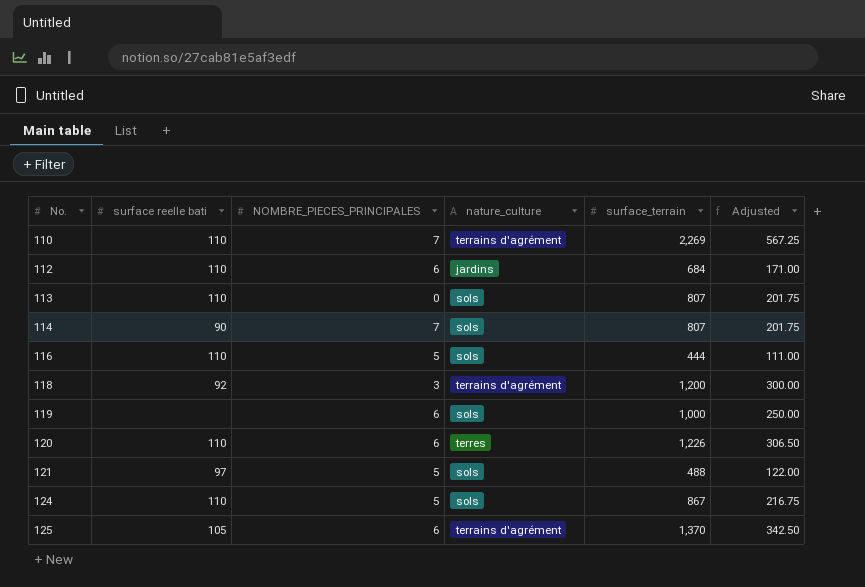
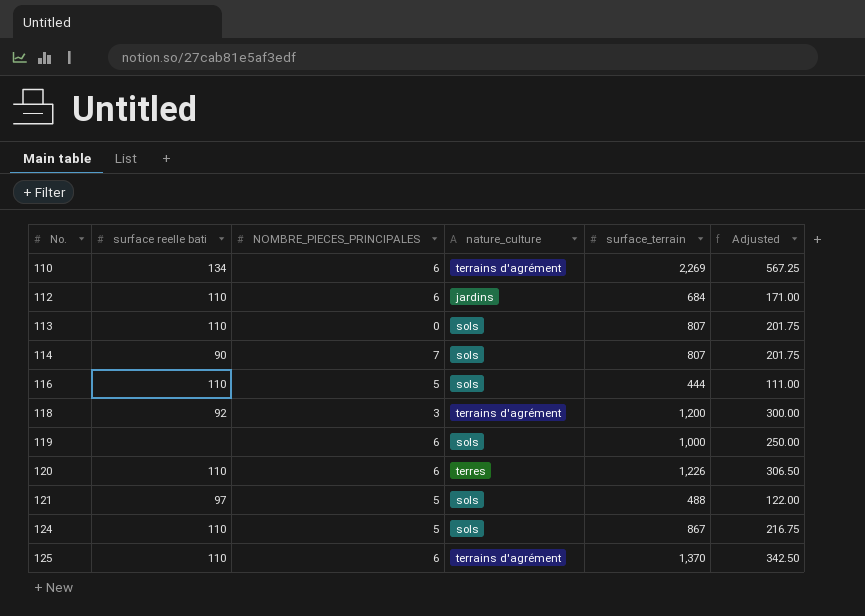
110 | surface reelle bati: 110 -> 134
110 | NOMBRE_PIECES_PRINCIPALES: 7 -> 6
125 | surface reelle bati: 105 -> 110

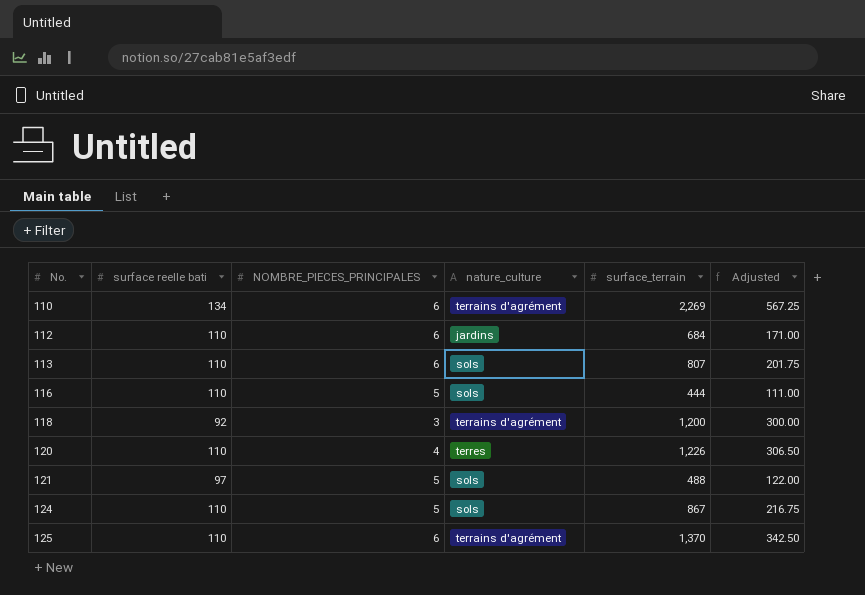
row 114: 90 | 7 | sols | 807 | 201.75 -> none
row 119: none | 6 | sols | 1,000 | 250.00 -> none
113 | NOMBRE_PIECES_PRINCIPALES: 0 -> 6
120 | NOMBRE_PIECES_PRINCIPALES: 6 -> 4

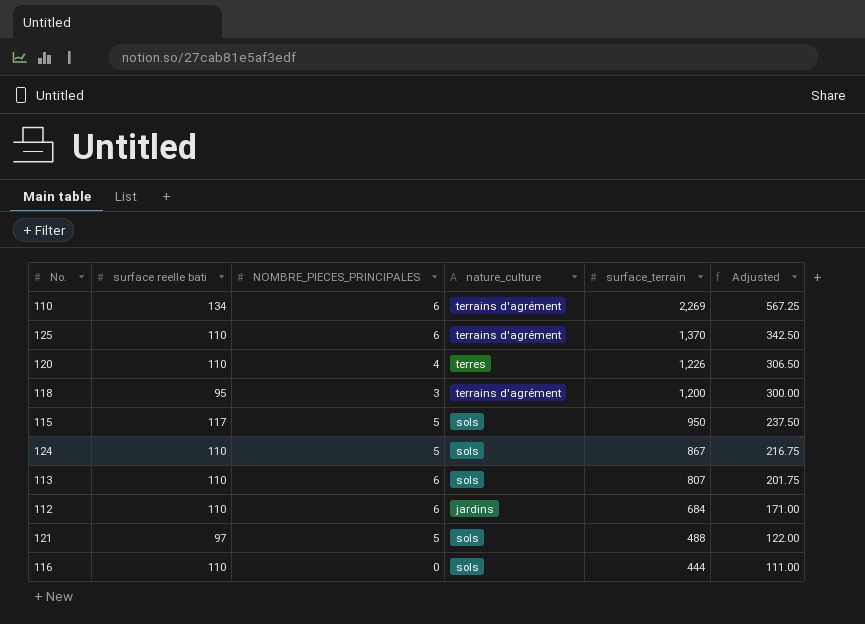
row order: No. ascending -> surface_terrain descending
118 | surface reelle bati: 92 -> 95
row 115: none -> 117 | 5 | sols | 950 | 237.50
116 | NOMBRE_PIECES_PRINCIPALES: 5 -> 0

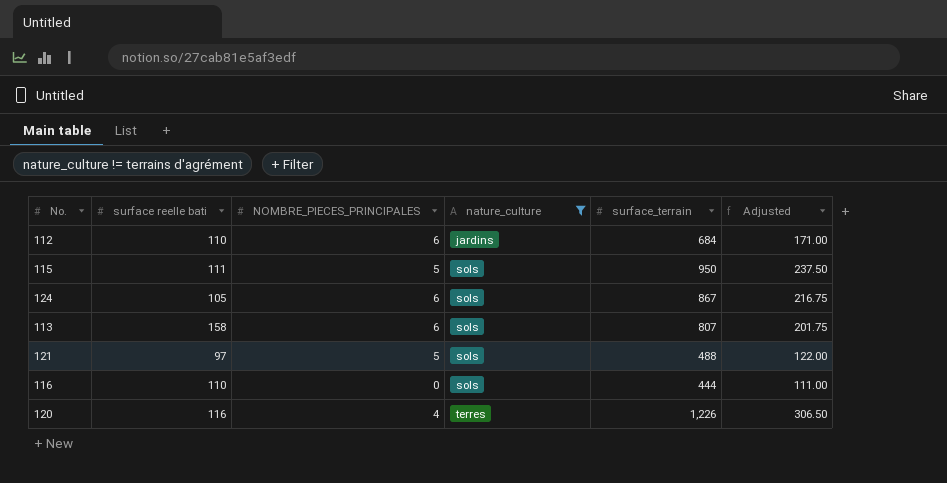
filter: none -> nature_culture != terrains d'agrément
row order: surface_terrain descending -> nature_culture ascending
115 | surface reelle bati: 117 -> 111
124 | surface reelle bati: 110 -> 105
124 | NOMBRE_PIECES_PRINCIPALES: 5 -> 6
113 | surface reelle bati: 110 -> 158
120 | surface reelle bati: 110 -> 116

